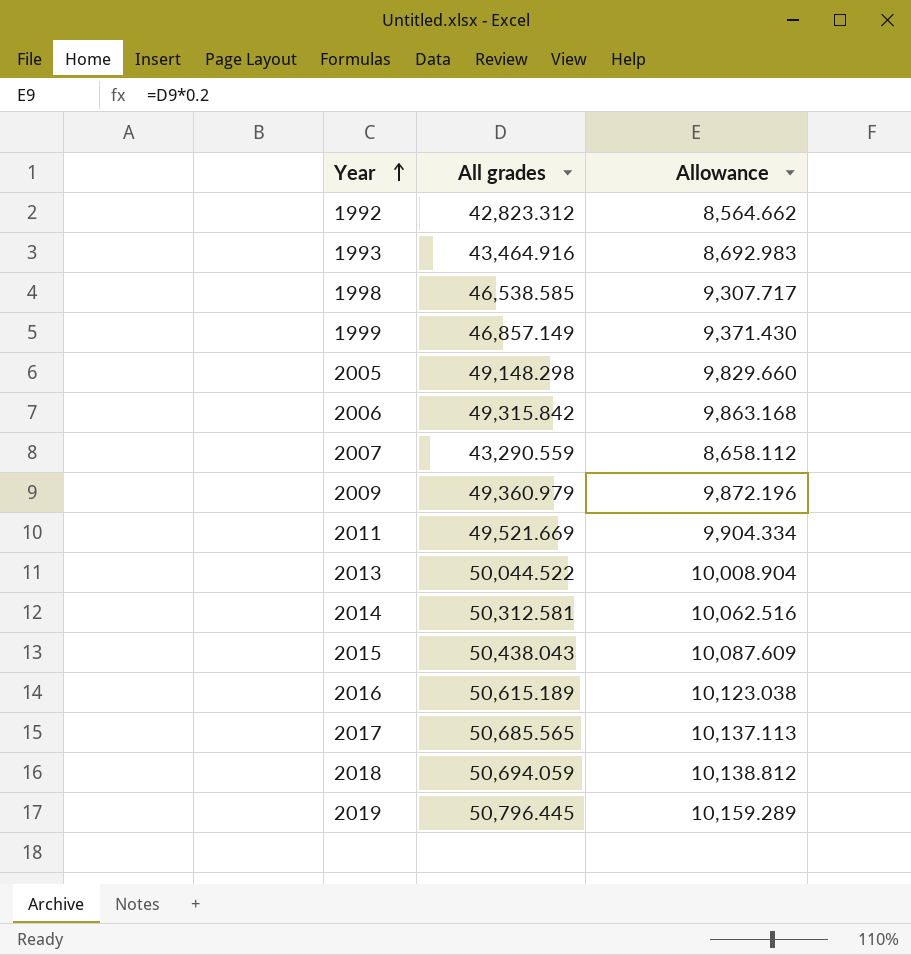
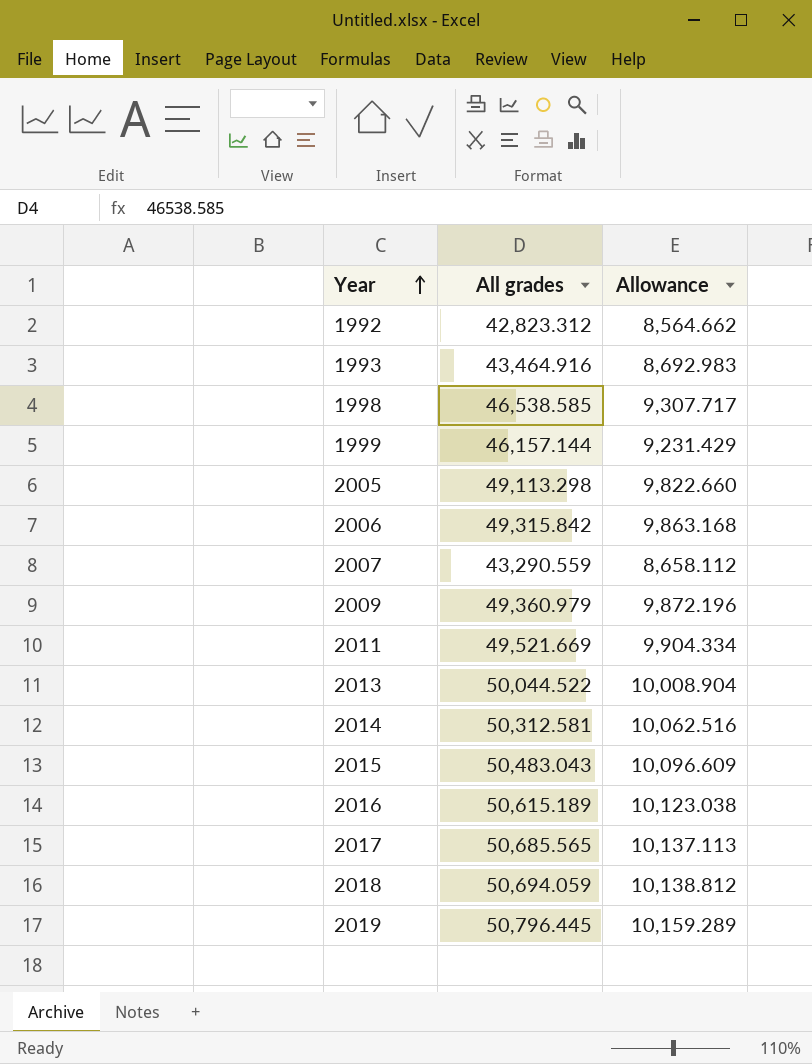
1999 | All grades: 46,857.149 -> 46,157.144
1999 | Allowance: 9,371.430 -> 9,231.429
2005 | All grades: 49,148.298 -> 49,113.298
2005 | Allowance: 9,829.660 -> 9,822.660
2015 | All grades: 50,438.043 -> 50,483.043
2015 | Allowance: 10,087.609 -> 10,096.609

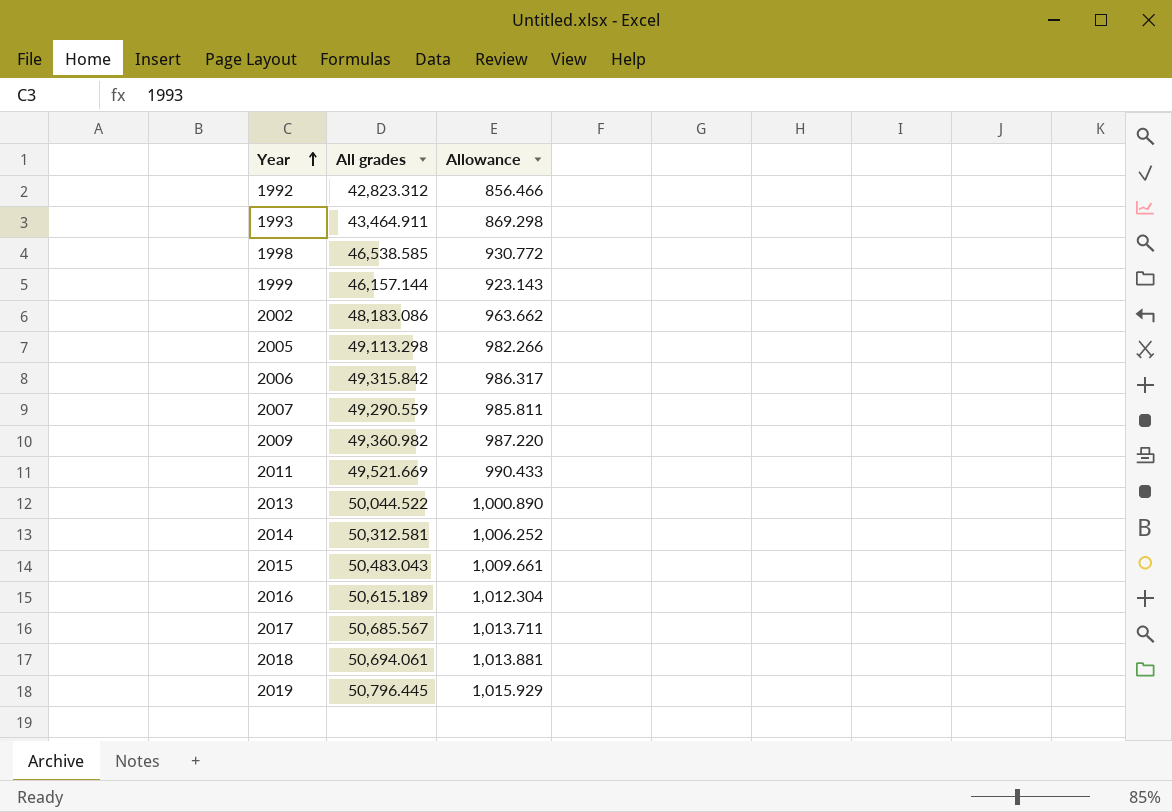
column Allowance | formula: [All grades] * 0.2 -> [All grades] * 0.02
1993 | All grades: 43,464.916 -> 43,464.911
row 2002: none -> 48,183.086 | 963.662
2007 | All grades: 43,290.559 -> 49,290.559
2009 | All grades: 49,360.979 -> 49,360.982
2017 | All grades: 50,685.565 -> 50,685.567
2018 | All grades: 50,694.059 -> 50,694.061

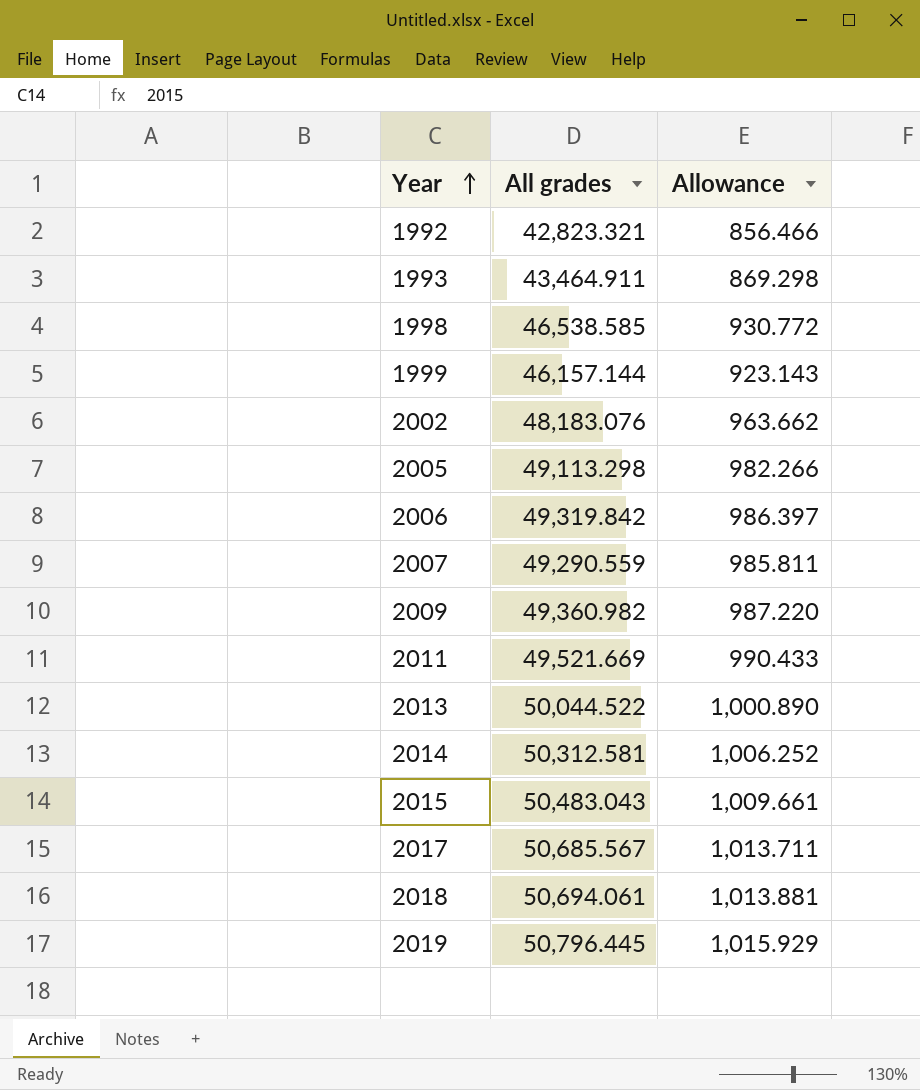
row 2016: 50,615.189 | 1,012.304 -> none
1992 | All grades: 42,823.312 -> 42,823.321
2002 | All grades: 48,183.086 -> 48,183.076
2006 | All grades: 49,315.842 -> 49,319.842
2006 | Allowance: 986.317 -> 986.397

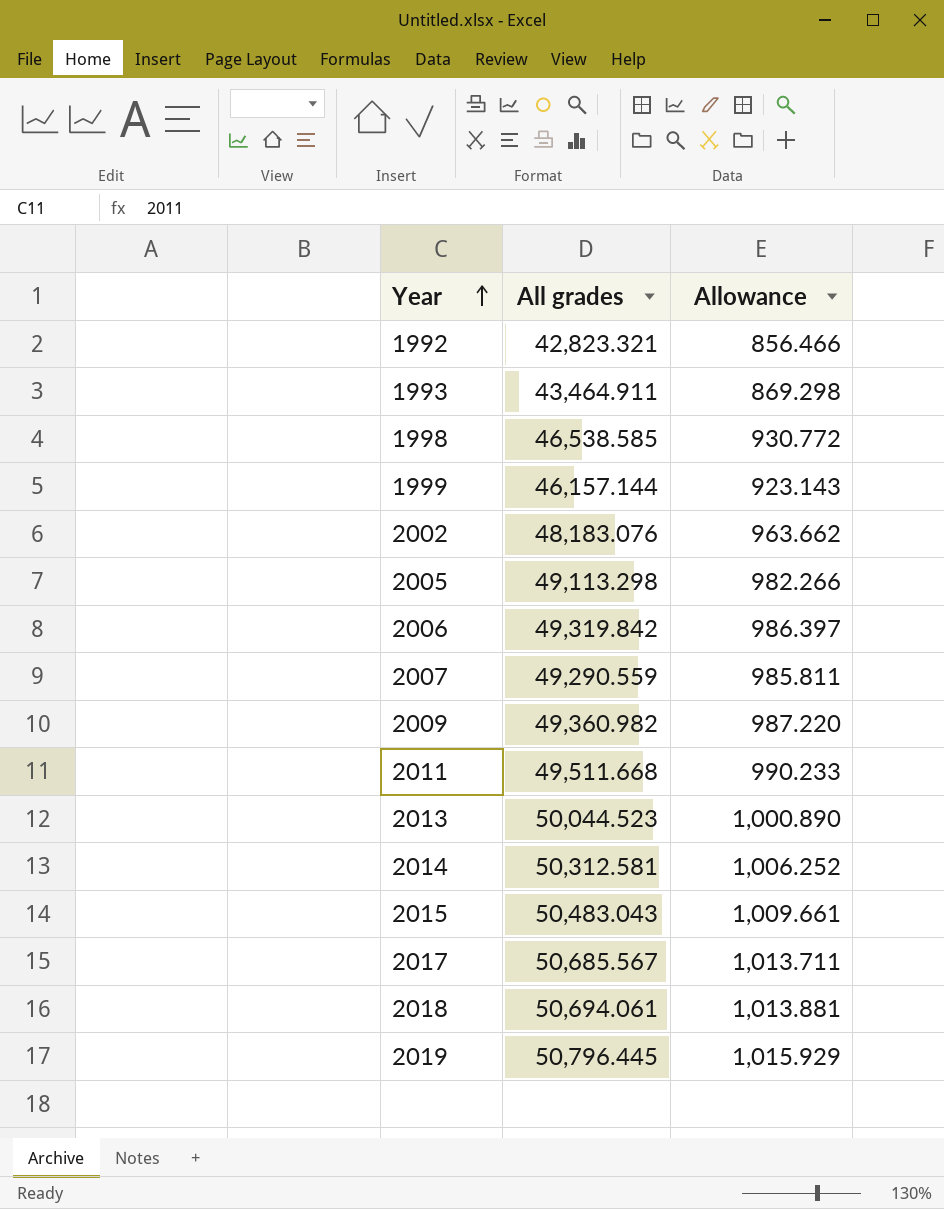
2011 | All grades: 49,521.669 -> 49,511.668
2011 | Allowance: 990.433 -> 990.233
2013 | All grades: 50,044.522 -> 50,044.523

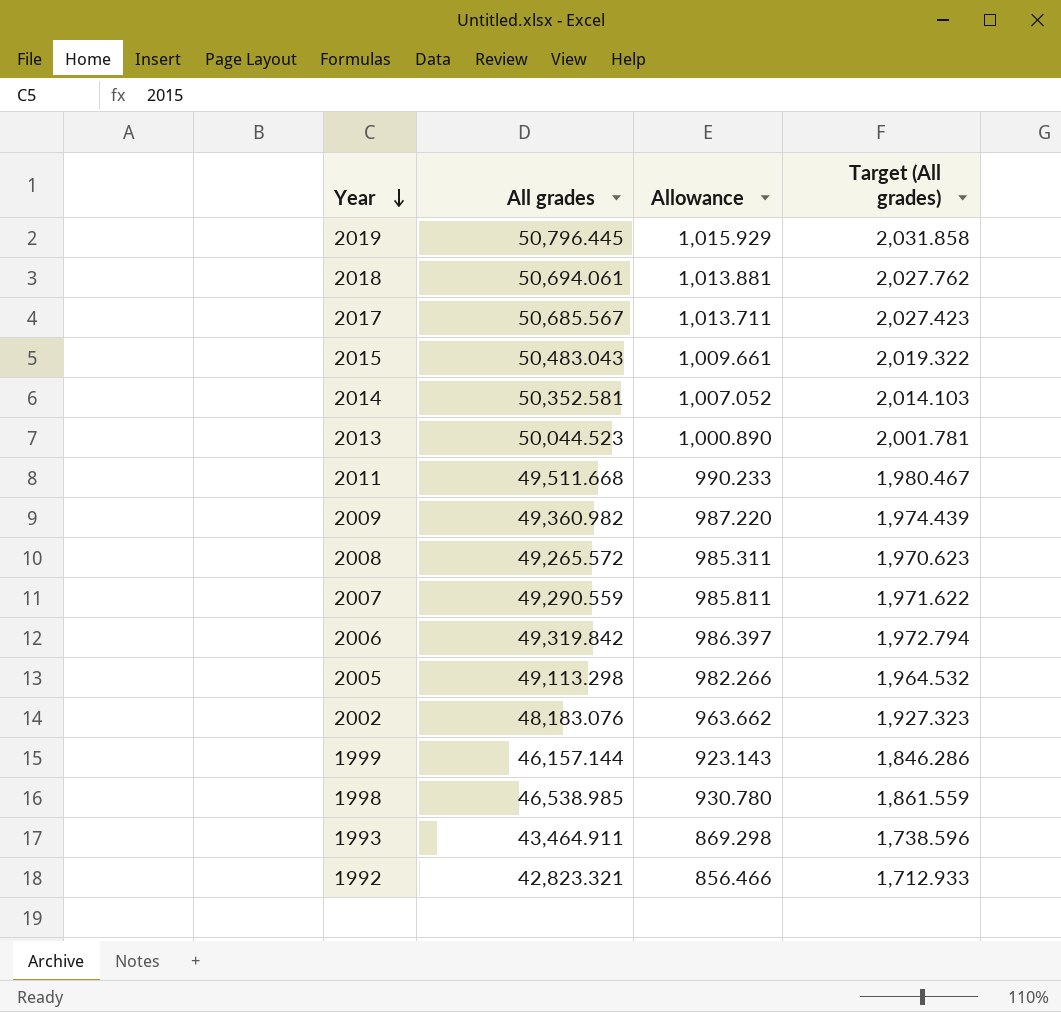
row order: Year ascending -> Year descending
column Target (All grades) | formula: none -> [All grades] * 0.04
2014 | All grades: 50,312.581 -> 50,352.581
2014 | Allowance: 1,006.252 -> 1,007.052
row 2008: none -> 49,265.572 | 985.311 | 1,970.623
1998 | All grades: 46,538.585 -> 46,538.985
1998 | Allowance: 930.772 -> 930.780

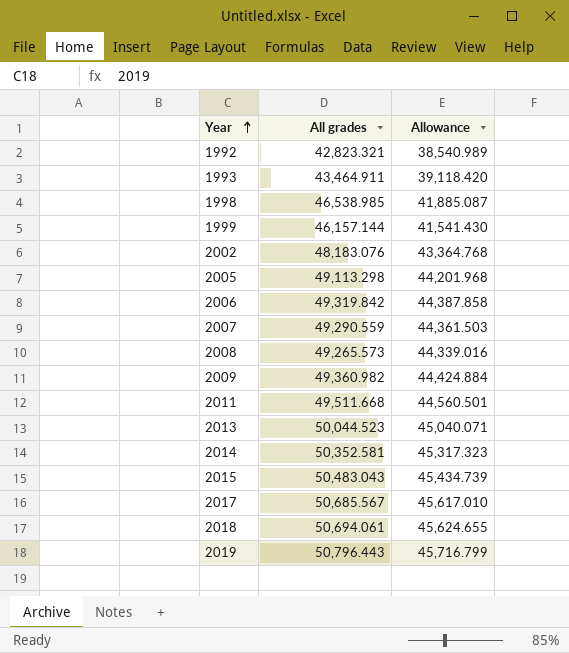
row order: Year descending -> Year ascending
column Target (All grades) | formula: [All grades] * 0.04 -> none
column Allowance | formula: [All grades] * 0.02 -> [All grades] * 0.9
2008 | All grades: 49,265.572 -> 49,265.573
2019 | All grades: 50,796.445 -> 50,796.443

